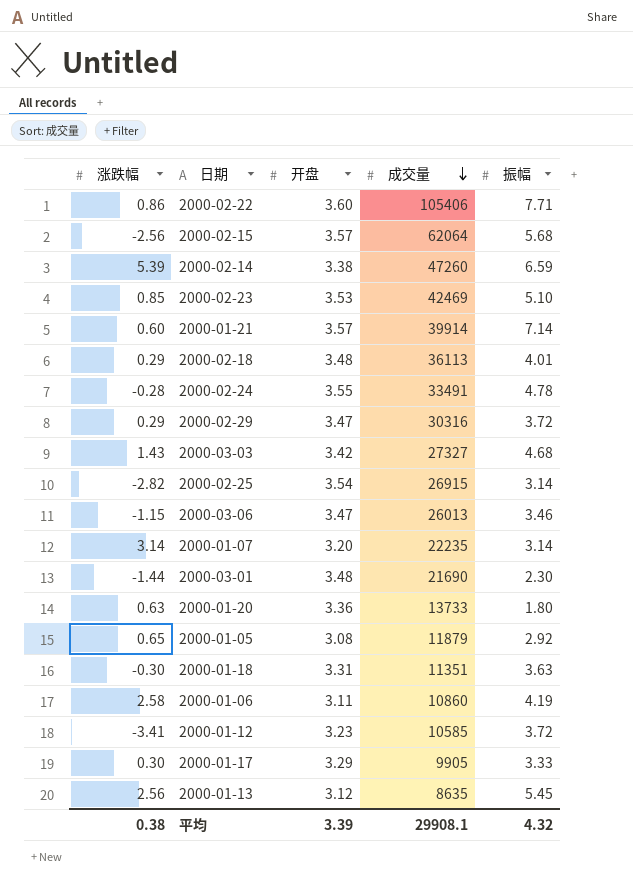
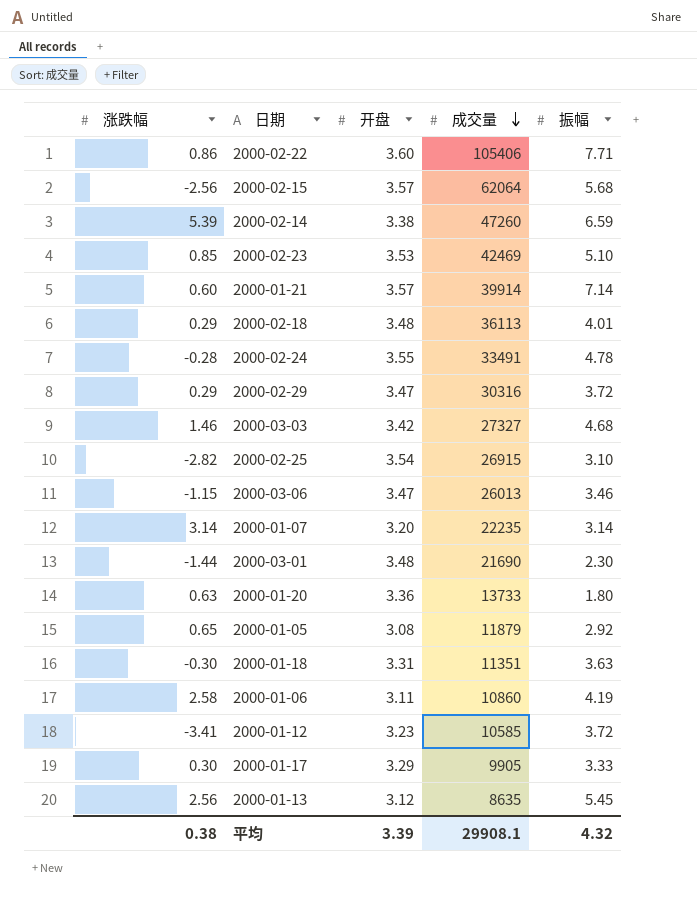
2000-03-03 | 涨跌幅: 1.43 -> 1.46
2000-02-25 | 振幅: 3.14 -> 3.10

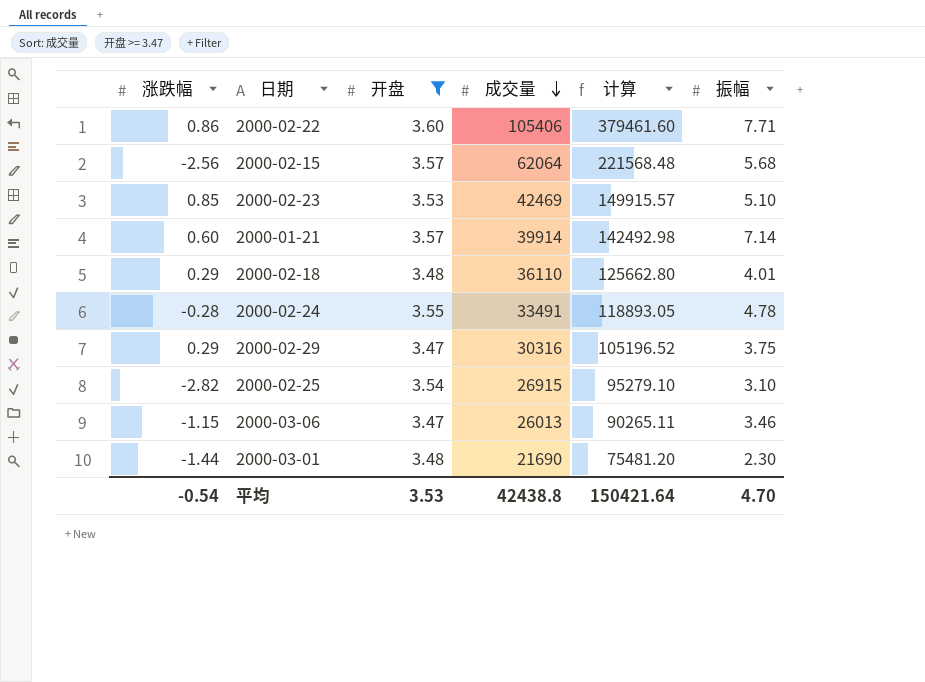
filter: none -> 开盘 >= 3.47
column 计算 | formula: none -> [开盘] * [成交量]
2000-02-18 | 成交量: 36113 -> 36110
2000-02-29 | 振幅: 3.72 -> 3.75
平均 | 涨跌幅: 0.38 -> -0.54
平均 | 开盘: 3.39 -> 3.53
平均 | 成交量: 29908.1 -> 42438.8
平均 | 振幅: 4.32 -> 4.70

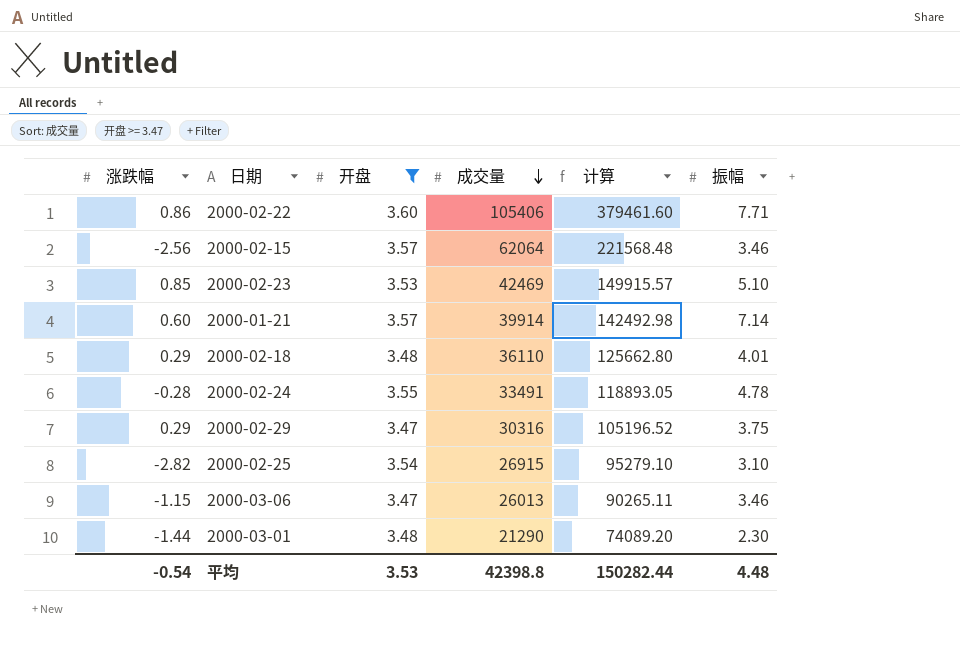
2000-02-15 | 振幅: 5.68 -> 3.46
2000-03-01 | 成交量: 21690 -> 21290
2000-03-01 | 计算: 75481.20 -> 74089.20
平均 | 成交量: 42438.8 -> 42398.8
平均 | 计算: 150421.64 -> 150282.44
平均 | 振幅: 4.70 -> 4.48

